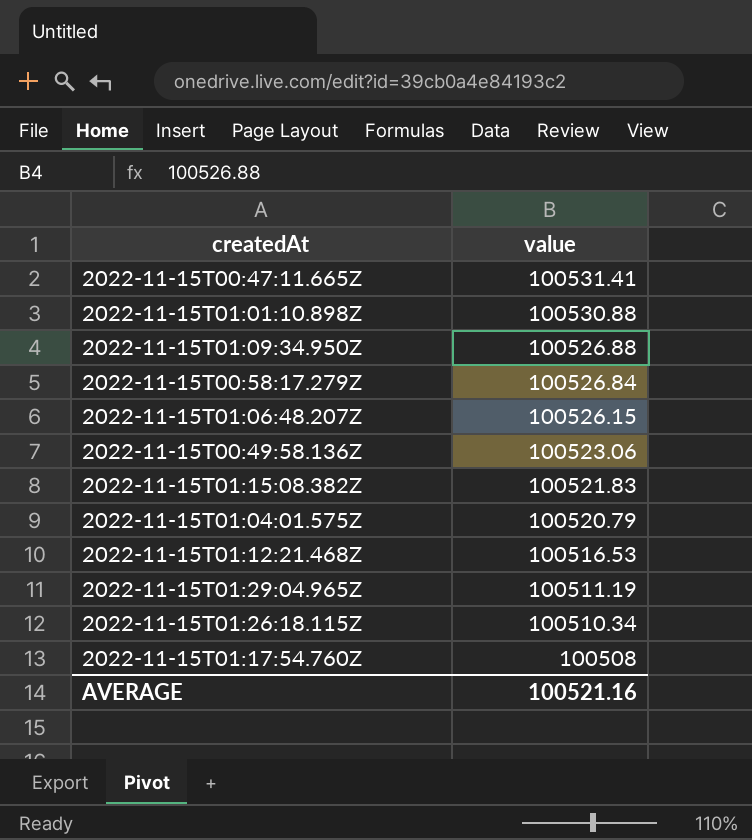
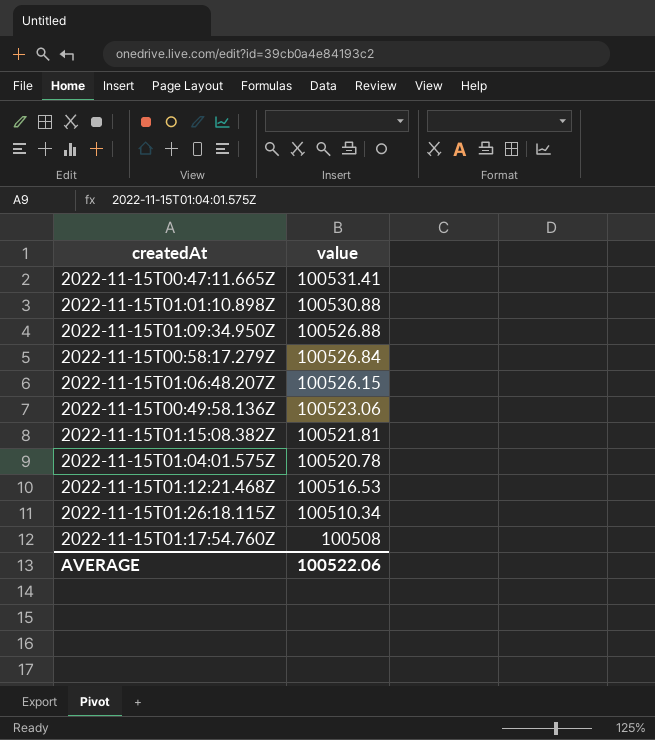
row 2022-11-15T01:29:04.965Z: 100511.19 -> none
2022-11-15T01:15:08.382Z | value: 100521.83 -> 100521.81
2022-11-15T01:04:01.575Z | value: 100520.79 -> 100520.78
AVERAGE | value: 100521.16 -> 100522.06

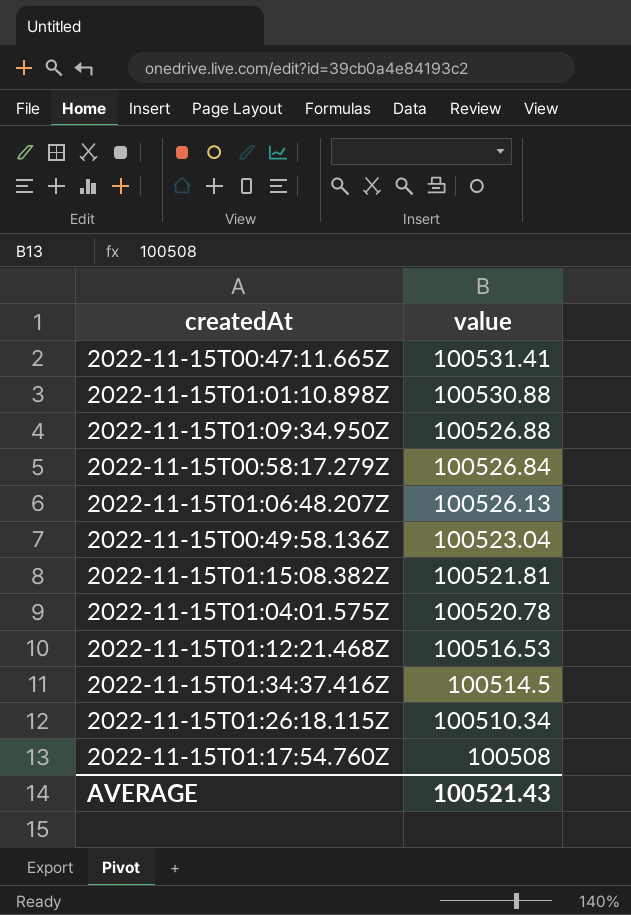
2022-11-15T01:06:48.207Z | value: 100526.15 -> 100526.13
2022-11-15T00:49:58.136Z | value: 100523.06 -> 100523.04
row 2022-11-15T01:34:37.416Z: none -> 100514.5
AVERAGE | value: 100522.06 -> 100521.43

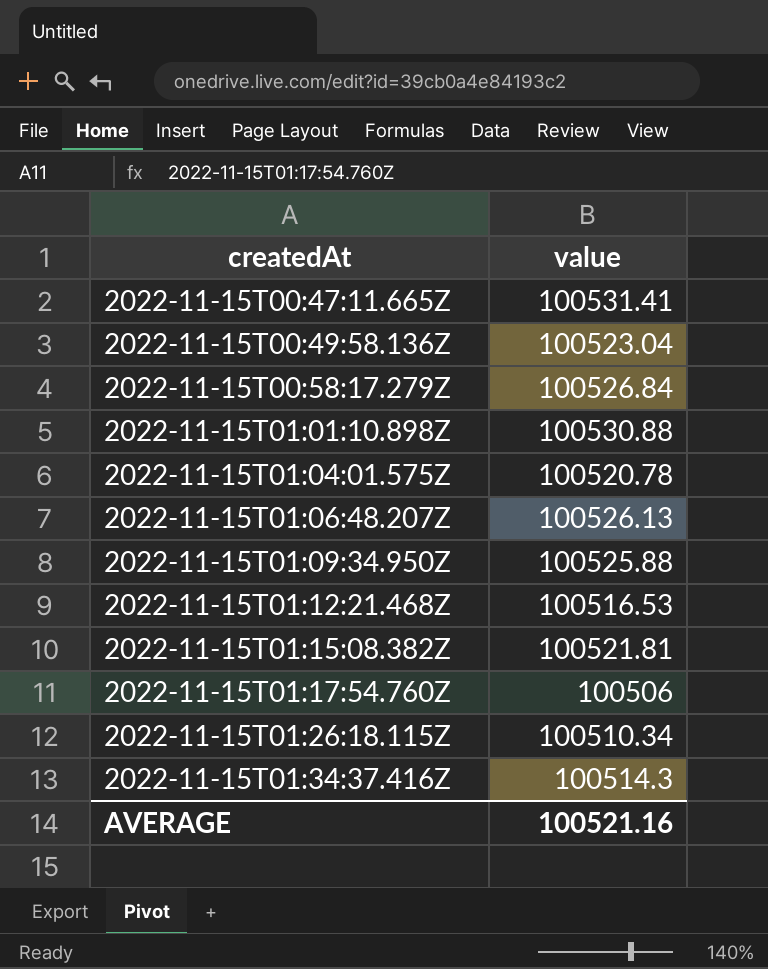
row order: value descending -> createdAt ascending
2022-11-15T01:09:34.950Z | value: 100526.88 -> 100525.88
2022-11-15T01:17:54.760Z | value: 100508 -> 100506
2022-11-15T01:34:37.416Z | value: 100514.5 -> 100514.3
AVERAGE | value: 100521.43 -> 100521.16

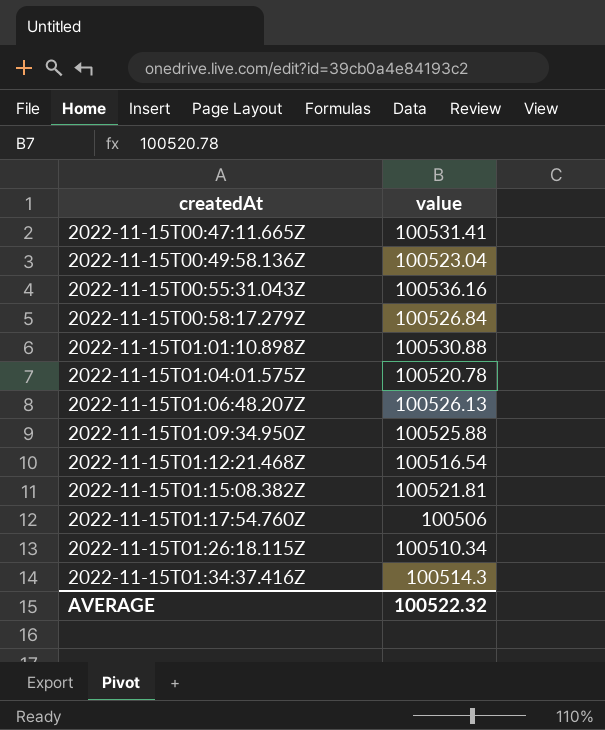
row 2022-11-15T00:55:31.043Z: none -> 100536.16
2022-11-15T01:12:21.468Z | value: 100516.53 -> 100516.54
AVERAGE | value: 100521.16 -> 100522.32

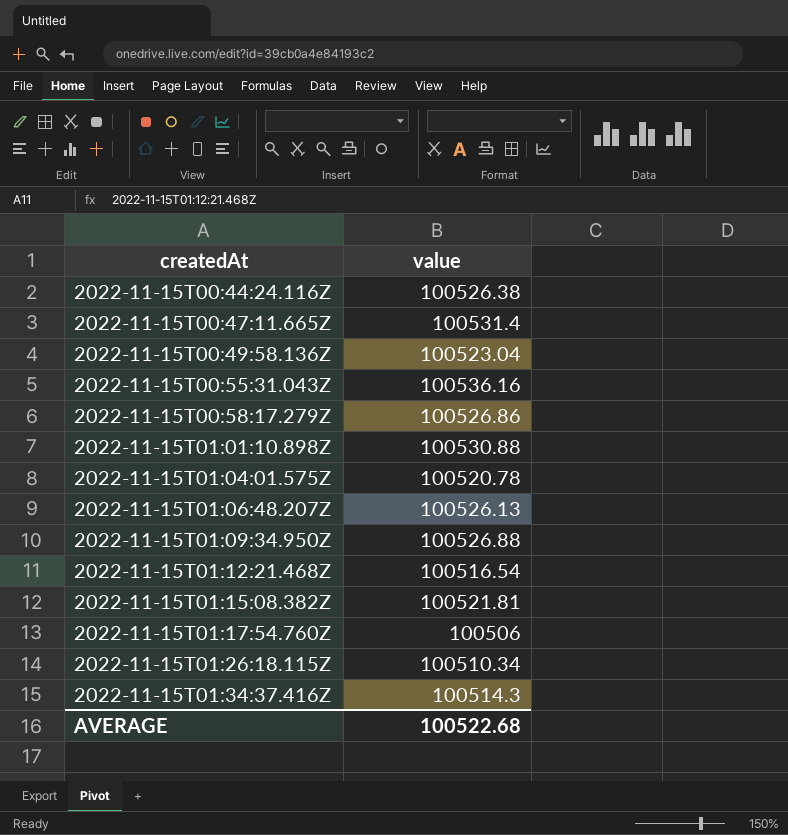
row 2022-11-15T00:44:24.116Z: none -> 100526.38
2022-11-15T00:47:11.665Z | value: 100531.41 -> 100531.4
2022-11-15T00:58:17.279Z | value: 100526.84 -> 100526.86
2022-11-15T01:09:34.950Z | value: 100525.88 -> 100526.88
AVERAGE | value: 100522.32 -> 100522.68

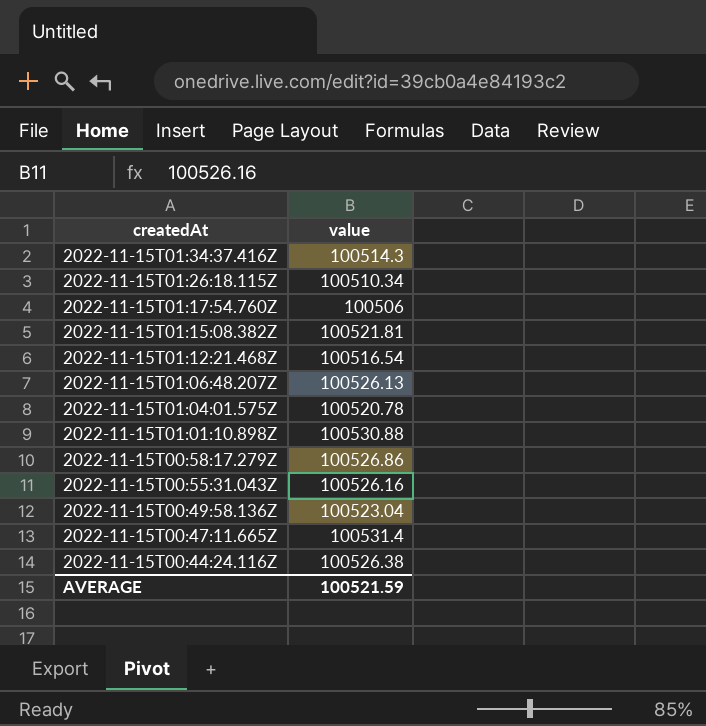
row order: createdAt ascending -> createdAt descending
row 2022-11-15T01:09:34.950Z: 100526.88 -> none
2022-11-15T00:55:31.043Z | value: 100536.16 -> 100526.16
AVERAGE | value: 100522.68 -> 100521.59

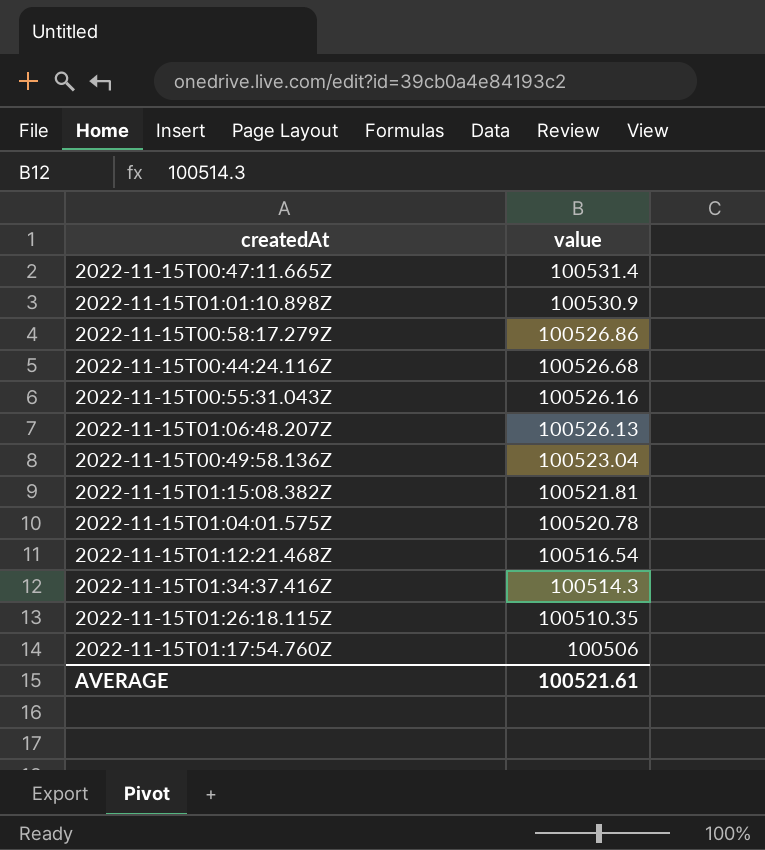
row order: createdAt descending -> value descending
2022-11-15T01:01:10.898Z | value: 100530.88 -> 100530.9
2022-11-15T00:44:24.116Z | value: 100526.38 -> 100526.68
2022-11-15T01:26:18.115Z | value: 100510.34 -> 100510.35
AVERAGE | value: 100521.59 -> 100521.61

